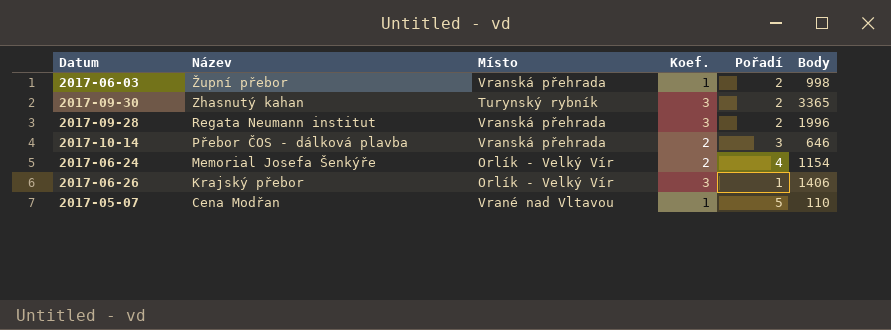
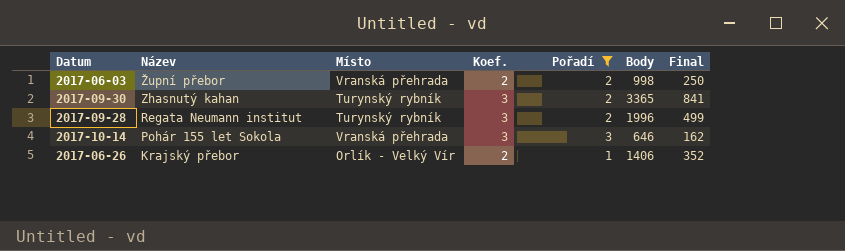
filter: none -> Pořadí <= 3
column Final | formula: none -> [Body] * 0.25
2017-06-03 | Koef.: 1 -> 2
2017-09-28 | Místo: Vranská přehrada -> Turynský rybník
2017-10-14 | Název: Přebor ČOS - dálková plavba -> Pohár 155 let Sokola
2017-10-14 | Koef.: 2 -> 3
2017-06-26 | Koef.: 3 -> 2

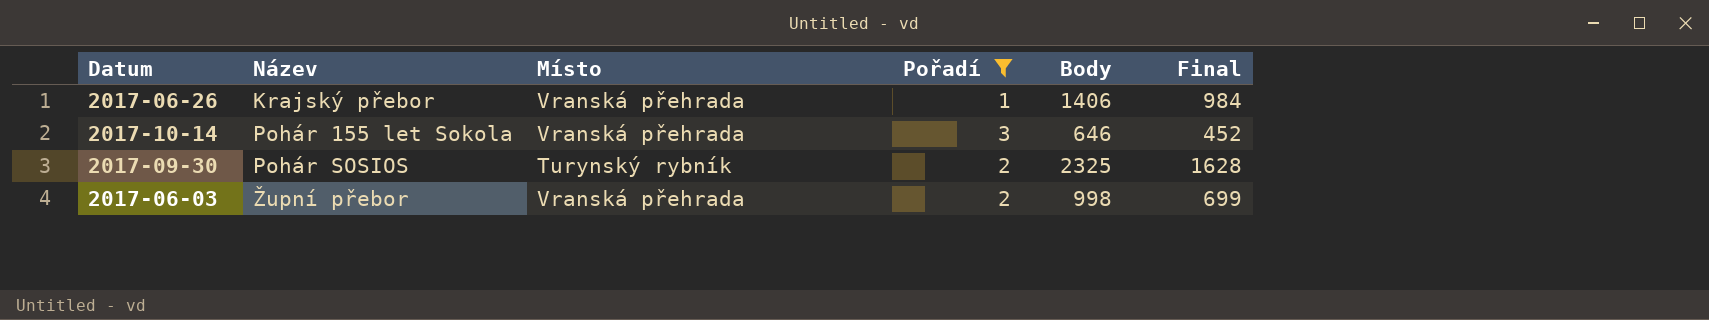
row order: Název descending -> Název ascending
column Koef. | position: 4 -> none
column Final | formula: [Body] * 0.25 -> [Body] * 0.7
row 2017-09-28: Regata Neumann institut | Turynský rybník | 3 | 2 | 1996 | 499 -> none
2017-06-26 | Místo: Orlík - Velký Vír -> Vranská přehrada
2017-09-30 | Název: Zhasnutý kahan -> Pohár SOSIOS
2017-09-30 | Body: 3365 -> 2325

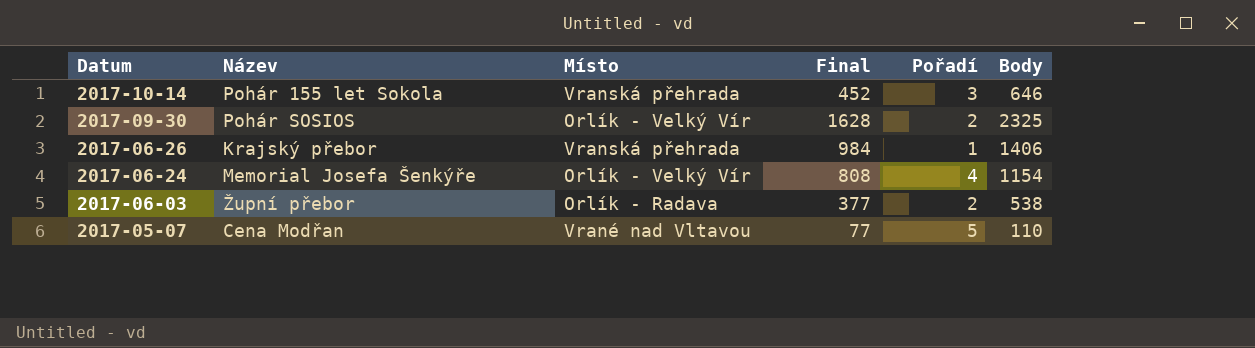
filter: Pořadí <= 3 -> none
row order: Název ascending -> Datum descending
column Final | position: 6 -> 4
2017-09-30 | Místo: Turynský rybník -> Orlík - Velký Vír
2017-06-03 | Místo: Vranská přehrada -> Orlík - Radava
2017-06-03 | Final: 699 -> 377
2017-06-03 | Body: 998 -> 538

